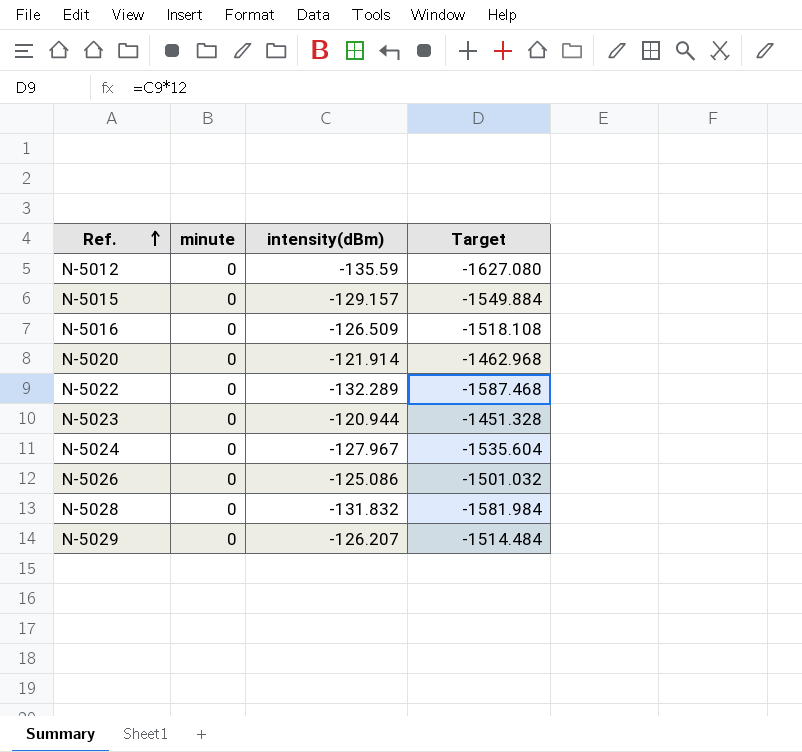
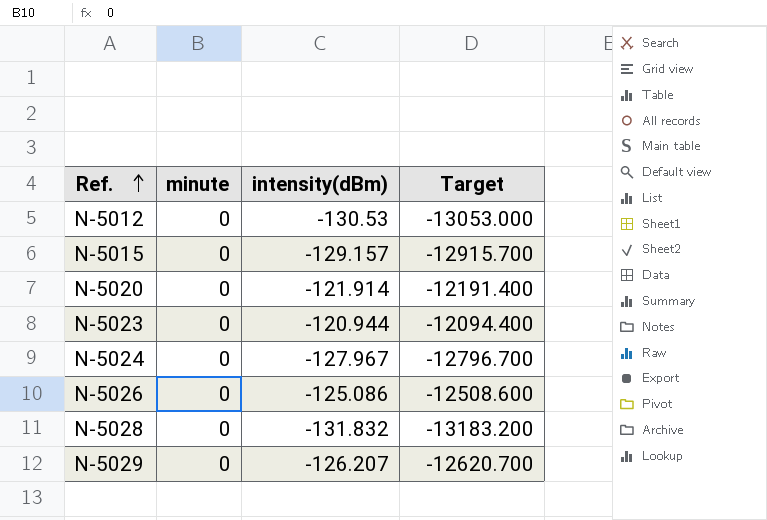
column Target | formula: [intensity(dBm)] * 12 -> [intensity(dBm)] * 100
row N-5016: 0 | -126.509 | -1518.108 -> none
row N-5022: 0 | -132.289 | -1587.468 -> none
N-5012 | intensity(dBm): -135.59 -> -130.53

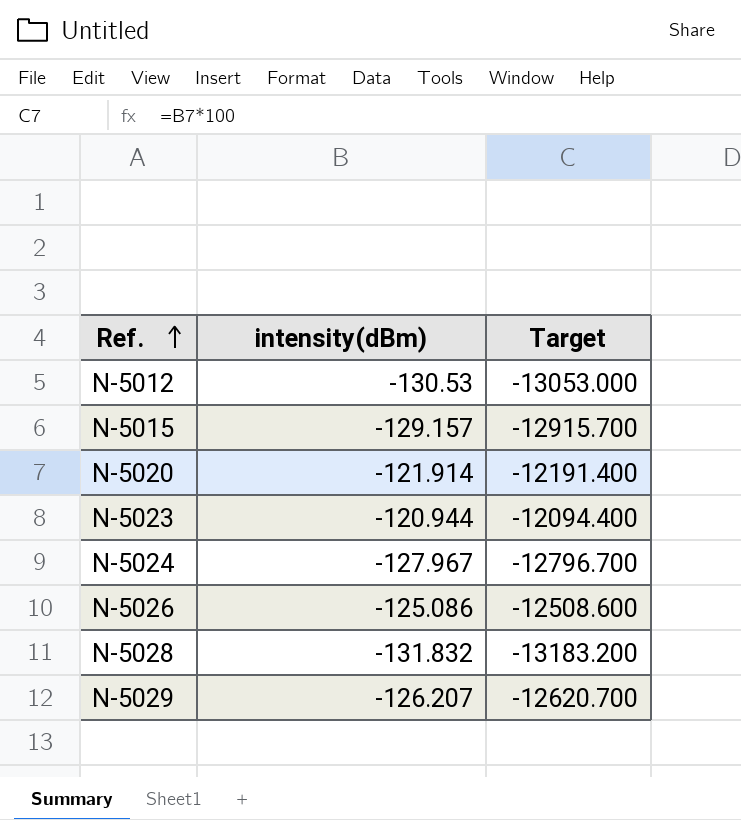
column minute | position: 2 -> none

